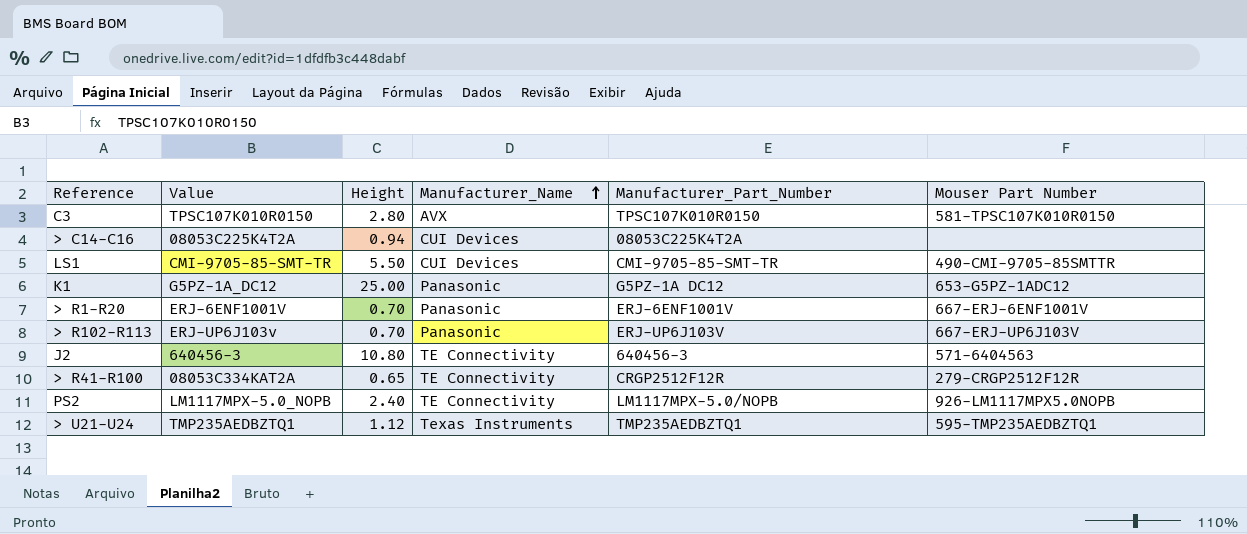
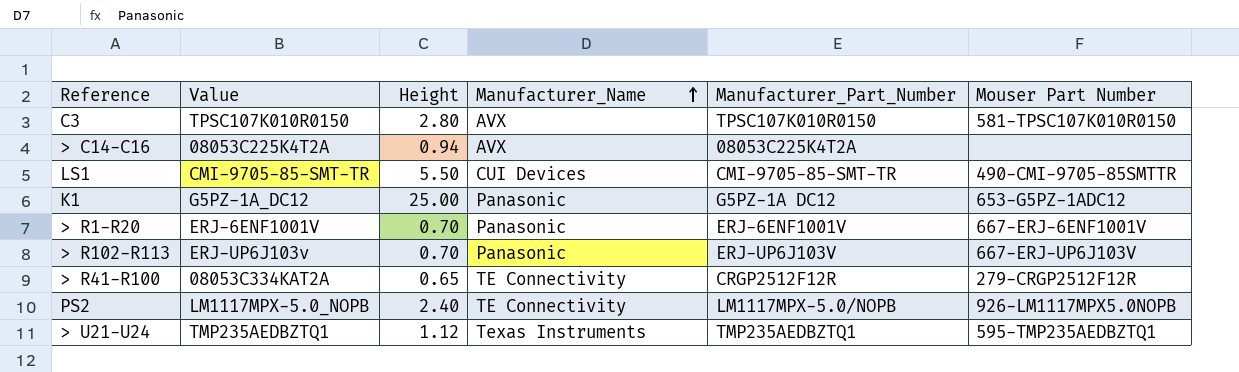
row J2: 640456-3 | 10.80 | TE Connectivity | 640456-3 | 571-6404563 -> none
> C14-C16 | Manufacturer_Name: CUI Devices -> AVX

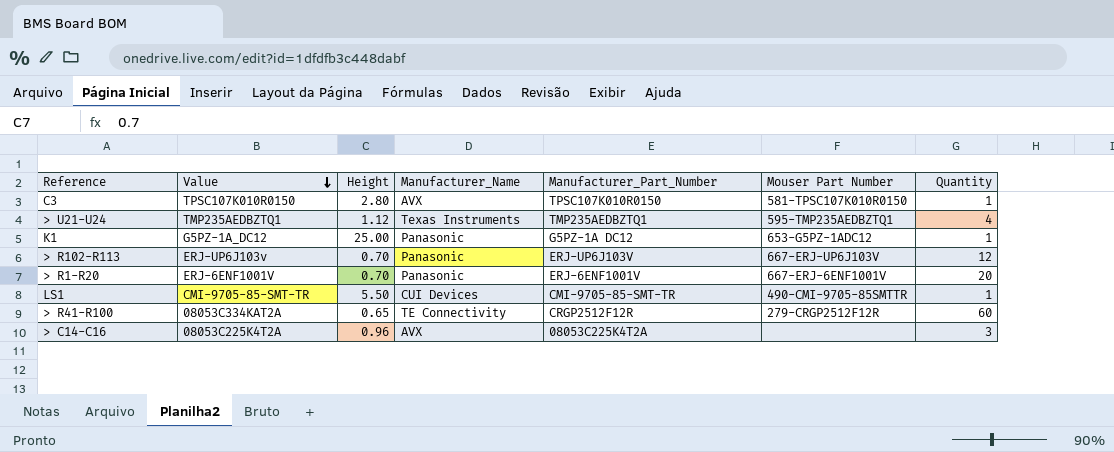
row order: Manufacturer_Name ascending -> Value descending
column Quantity | position: none -> 7
row PS2: LM1117MPX-5.0_NOPB | 2.40 | TE Connectivity | LM1117MPX-5.0/NOPB | 926-LM1117MPX5.0NOPB -> none
> C14-C16 | Height: 0.94 -> 0.96

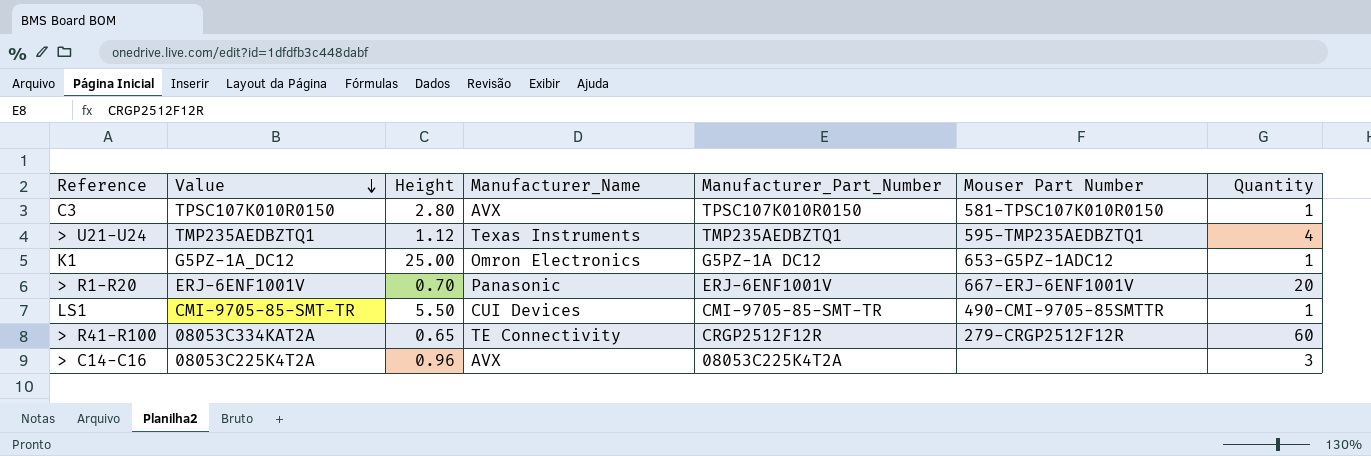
row > R102-R113: ERJ-UP6J103v | 0.70 | Panasonic | ERJ-UP6J103V | 667-ERJ-UP6J103V | 12 -> none
K1 | Manufacturer_Name: Panasonic -> Omron Electronics

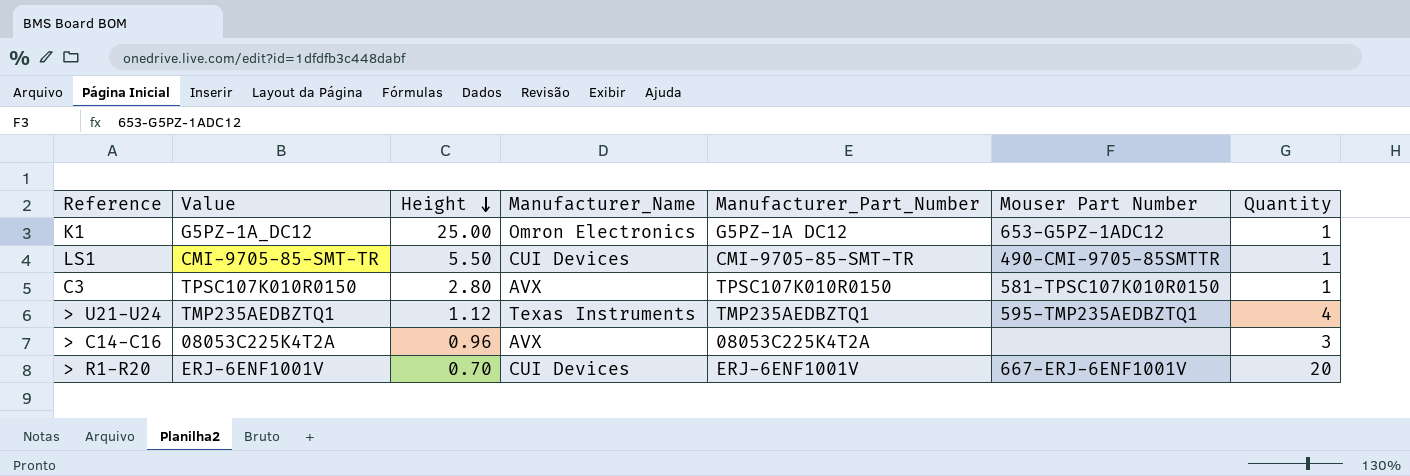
row order: Value descending -> Height descending
row > R41-R100: 08053C334KAT2A | 0.65 | TE Connectivity | CRGP2512F12R | 279-CRGP2512F12R | 60 -> none
> R1-R20 | Manufacturer_Name: Panasonic -> CUI Devices

